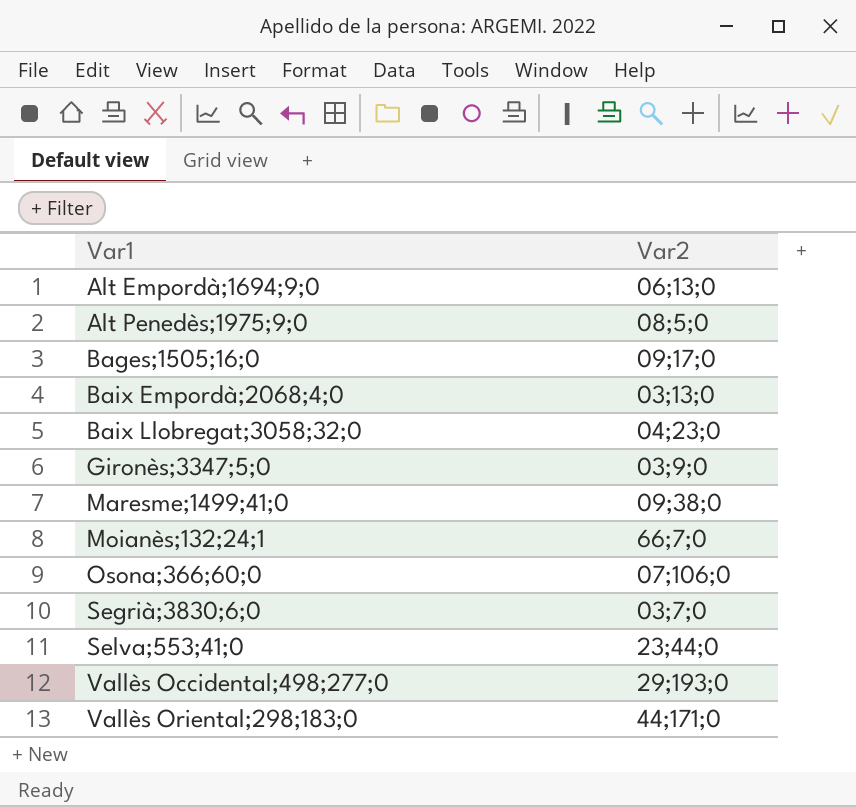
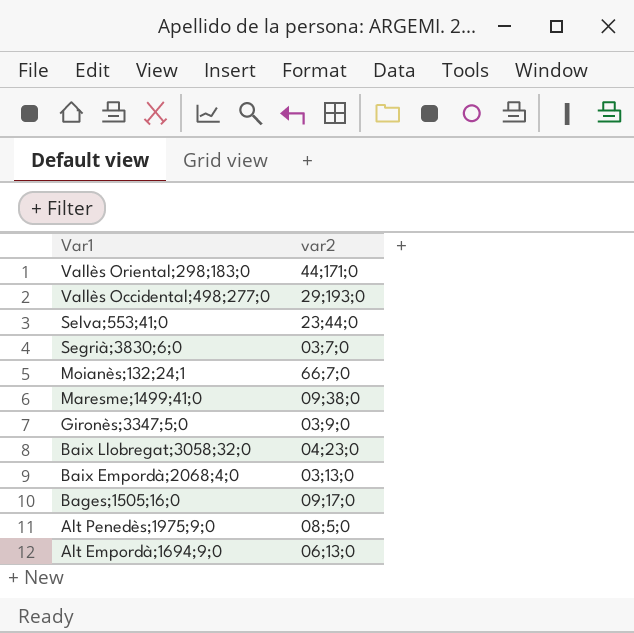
row order: Var1 ascending -> Var1 descending
column name: Var2 -> var2
row Osona;366;60;0: 07;106;0 -> none

